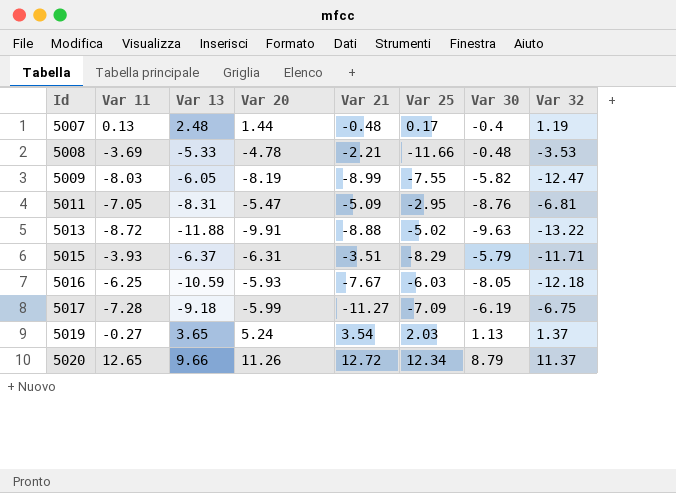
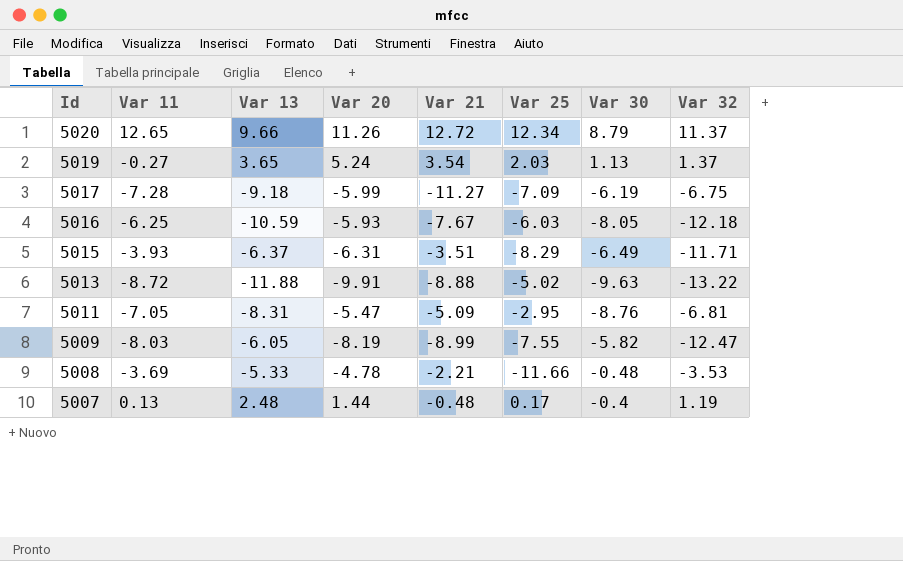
row order: Id ascending -> Id descending
5015 | Var 30: -5.79 -> -6.49

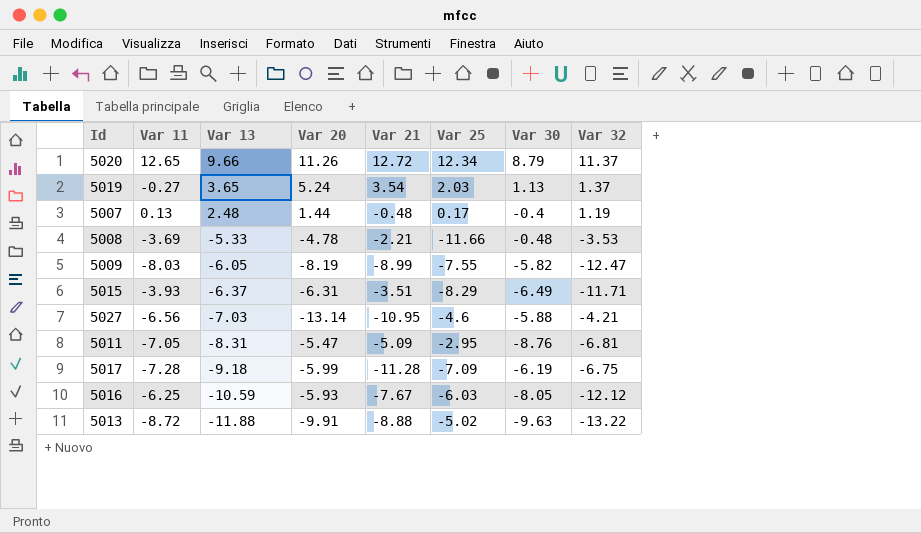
row order: Id descending -> Var 13 descending
row 5027: none -> -6.56 | -7.03 | -13.14 | -10.95 | -4.6 | -5.88 | -4.21
5017 | Var 21: -11.27 -> -11.28
5016 | Var 32: -12.18 -> -12.12

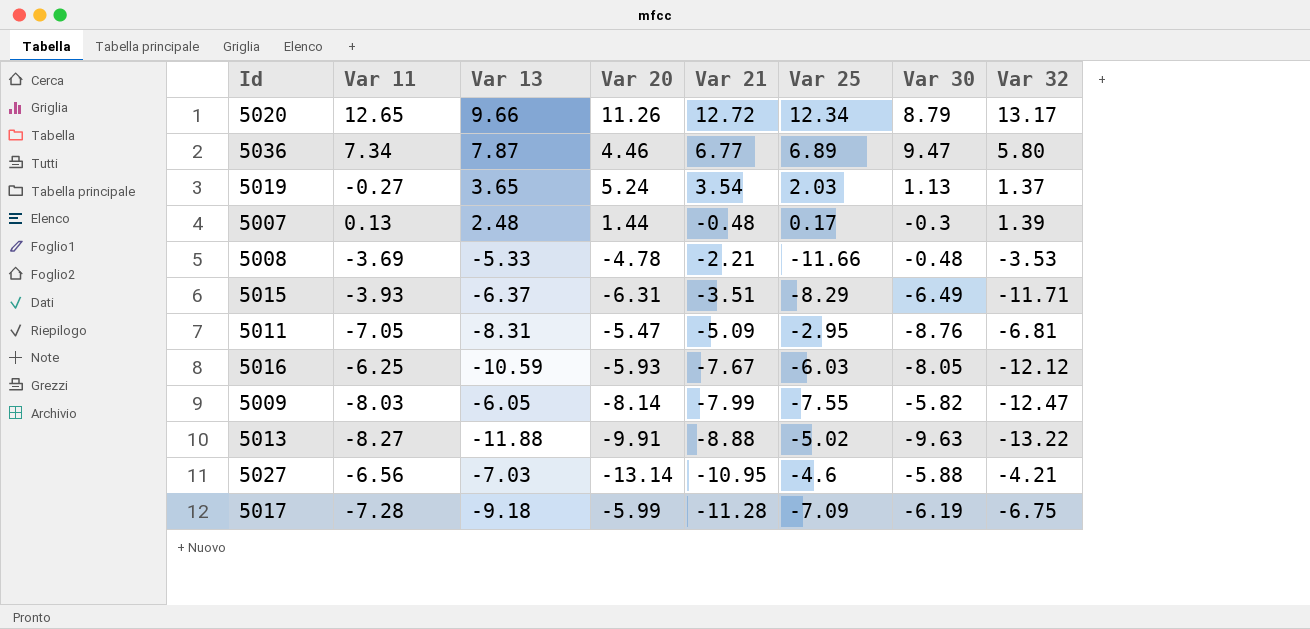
row order: Var 13 descending -> Var 21 descending
5020 | Var 32: 11.37 -> 13.17
row 5036: none -> 7.34 | 7.87 | 4.46 | 6.77 | 6.89 | 9.47 | 5.80
5007 | Var 30: -0.4 -> -0.3
5007 | Var 32: 1.19 -> 1.39
5009 | Var 20: -8.19 -> -8.14
5009 | Var 21: -8.99 -> -7.99
5013 | Var 11: -8.72 -> -8.27

